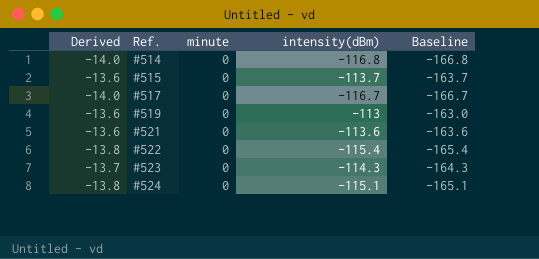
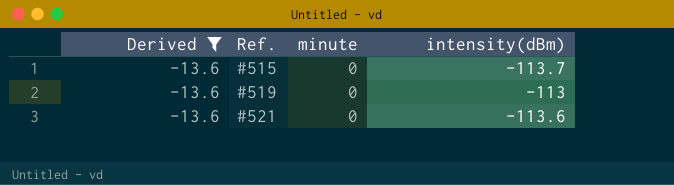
filter: none -> Derived = -13.6
column Baseline | formula: [intensity(dBm)] - 50 -> none

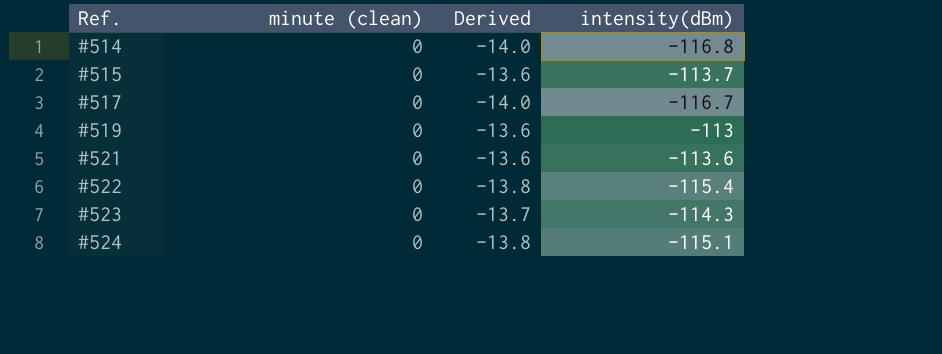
filter: Derived = -13.6 -> none
column name: minute -> minute (clean)
column Derived | position: 1 -> 3

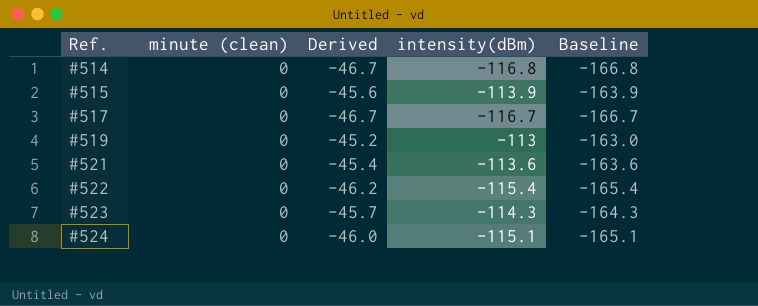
column Derived | formula: [intensity(dBm)] * 0.12 -> [intensity(dBm)] * 0.4
column Baseline | formula: none -> [intensity(dBm)] - 50
#515 | intensity(dBm): -113.7 -> -113.9

